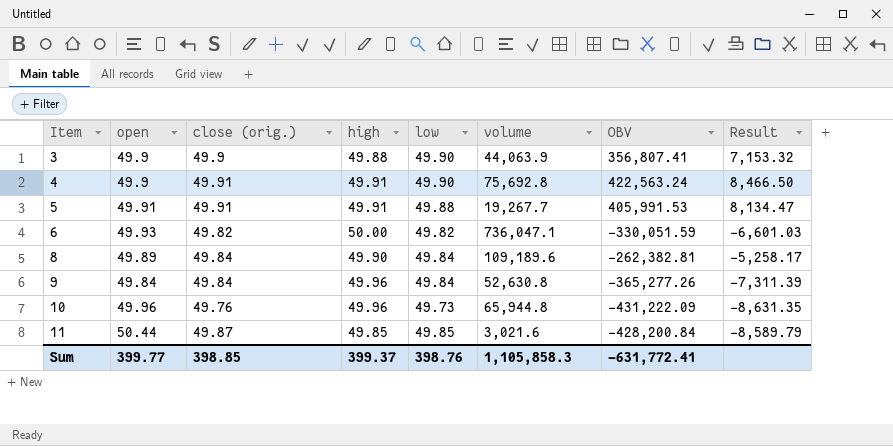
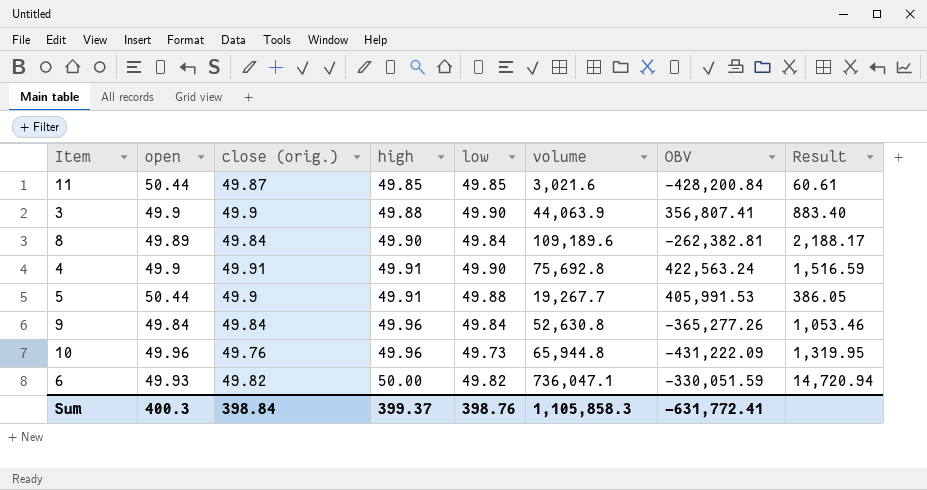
row order: Item ascending -> high ascending
column Result | formula: [OBV] / [high] -> [volume] / [high]
5 | open: 49.91 -> 50.44
5 | close (orig.): 49.91 -> 49.9
Sum | open: 399.77 -> 400.3
Sum | close (orig.): 398.85 -> 398.84

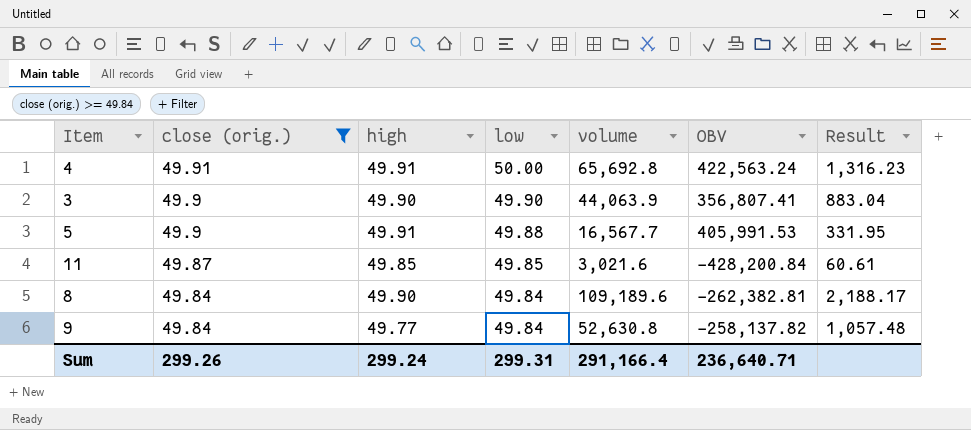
filter: none -> close (orig.) >= 49.84
row order: high ascending -> close (orig.) descending
column open | position: 2 -> none
4 | low: 49.90 -> 50.00
4 | volume: 75,692.8 -> 65,692.8
4 | Result: 1,516.59 -> 1,316.23
3 | high: 49.88 -> 49.90
3 | Result: 883.40 -> 883.04
5 | volume: 19,267.7 -> 16,567.7
5 | Result: 386.05 -> 331.95
9 | high: 49.96 -> 49.77
9 | OBV: -365,277.26 -> -258,137.82
9 | Result: 1,053.46 -> 1,057.48
Sum | close (orig.): 398.84 -> 299.26
Sum | high: 399.37 -> 299.24
Sum | low: 398.76 -> 299.31
Sum | volume: 1,105,858.3 -> 291,166.4
Sum | OBV: -631,772.41 -> 236,640.71

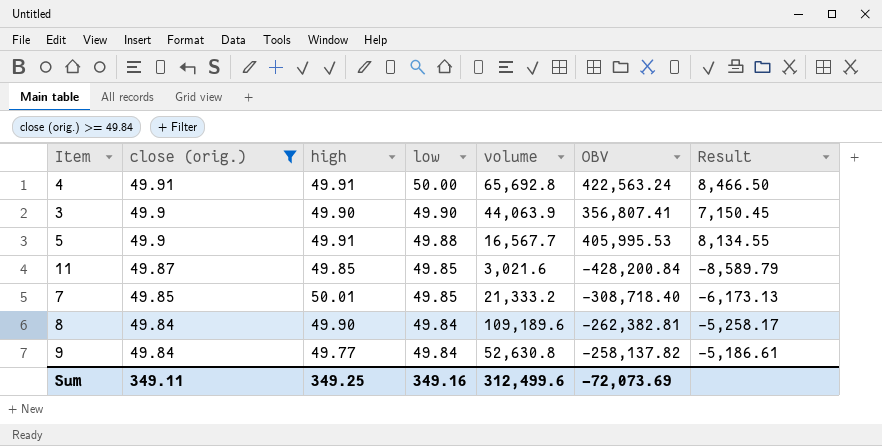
column Result | formula: [volume] / [high] -> [OBV] / [high]
5 | OBV: 405,991.53 -> 405,995.53
row 7: none -> 49.85 | 50.01 | 49.85 | 21,333.2 | -308,718.40 | -6,173.13
Sum | close (orig.): 299.26 -> 349.11
Sum | high: 299.24 -> 349.25
Sum | low: 299.31 -> 349.16
Sum | volume: 291,166.4 -> 312,499.6
Sum | OBV: 236,640.71 -> -72,073.69

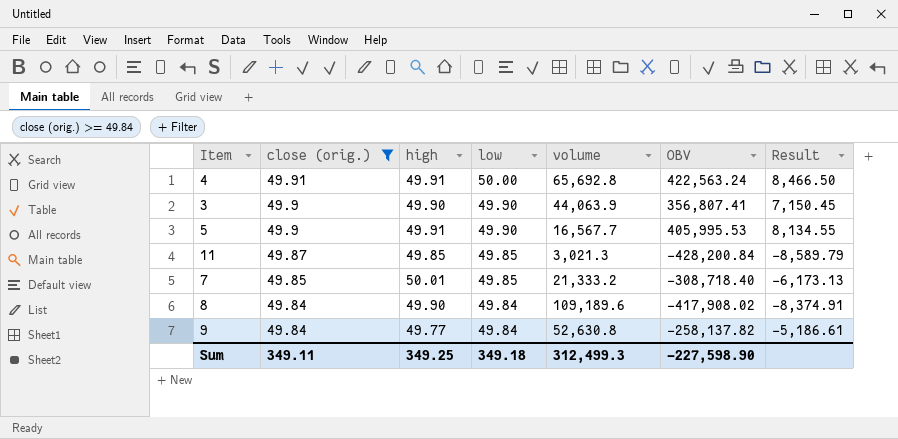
5 | low: 49.88 -> 49.90
11 | volume: 3,021.6 -> 3,021.3
8 | OBV: -262,382.81 -> -417,908.02
8 | Result: -5,258.17 -> -8,374.91
Sum | low: 349.16 -> 349.18
Sum | volume: 312,499.6 -> 312,499.3
Sum | OBV: -72,073.69 -> -227,598.90

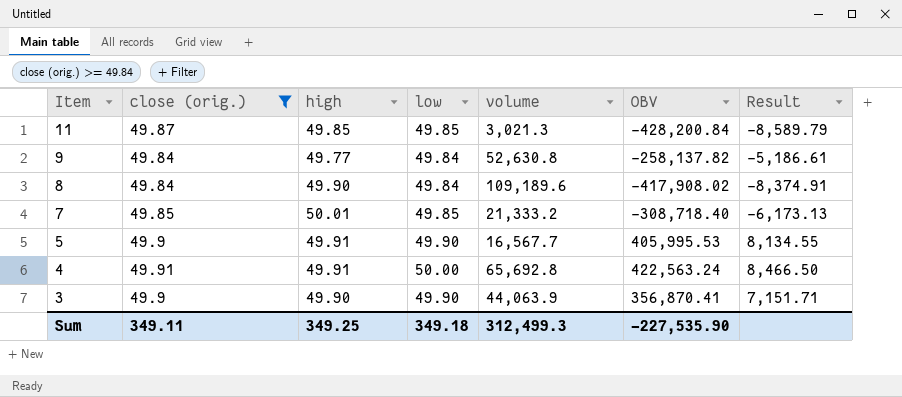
row order: close (orig.) descending -> Item descending
3 | OBV: 356,807.41 -> 356,870.41
3 | Result: 7,150.45 -> 7,151.71
Sum | OBV: -227,598.90 -> -227,535.90

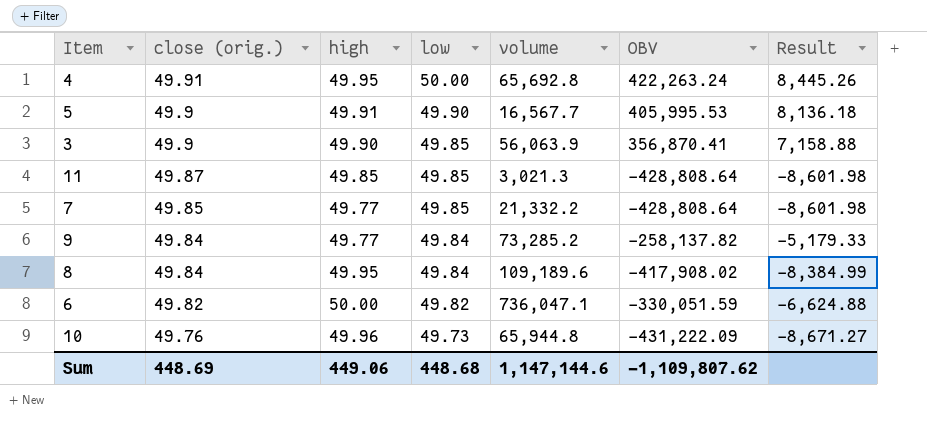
filter: close (orig.) >= 49.84 -> none
row order: Item descending -> close (orig.) descending
column Result | formula: [OBV] / [high] -> [OBV] / [low]
4 | high: 49.91 -> 49.95
4 | OBV: 422,563.24 -> 422,263.24
3 | low: 49.90 -> 49.85
3 | volume: 44,063.9 -> 56,063.9
11 | OBV: -428,200.84 -> -428,808.64
7 | high: 50.01 -> 49.77
7 | volume: 21,333.2 -> 21,332.2
7 | OBV: -308,718.40 -> -428,808.64
9 | volume: 52,630.8 -> 73,285.2
8 | high: 49.90 -> 49.95
Sum | close (orig.): 349.11 -> 448.69
Sum | high: 349.25 -> 449.06
Sum | low: 349.18 -> 448.68
Sum | volume: 312,499.3 -> 1,147,144.6
Sum | OBV: -227,535.90 -> -1,109,807.62

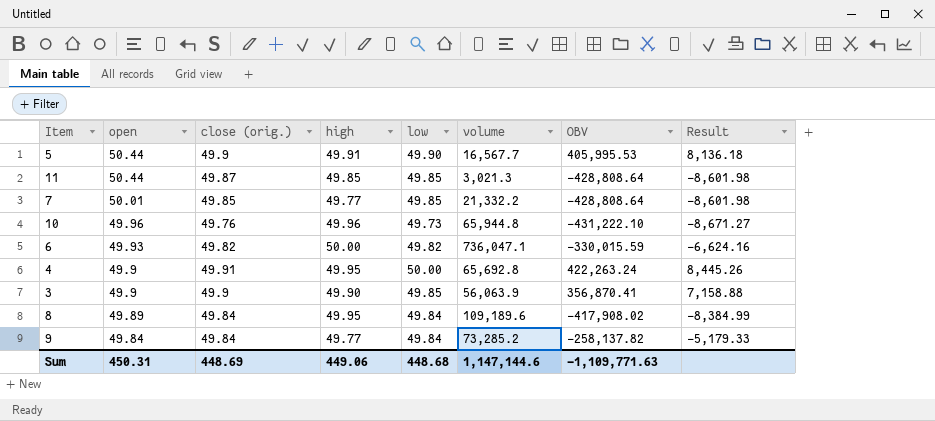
row order: close (orig.) descending -> open descending
column open | position: none -> 2
10 | OBV: -431,222.09 -> -431,222.10
6 | OBV: -330,051.59 -> -330,015.59
6 | Result: -6,624.88 -> -6,624.16
Sum | OBV: -1,109,807.62 -> -1,109,771.63

